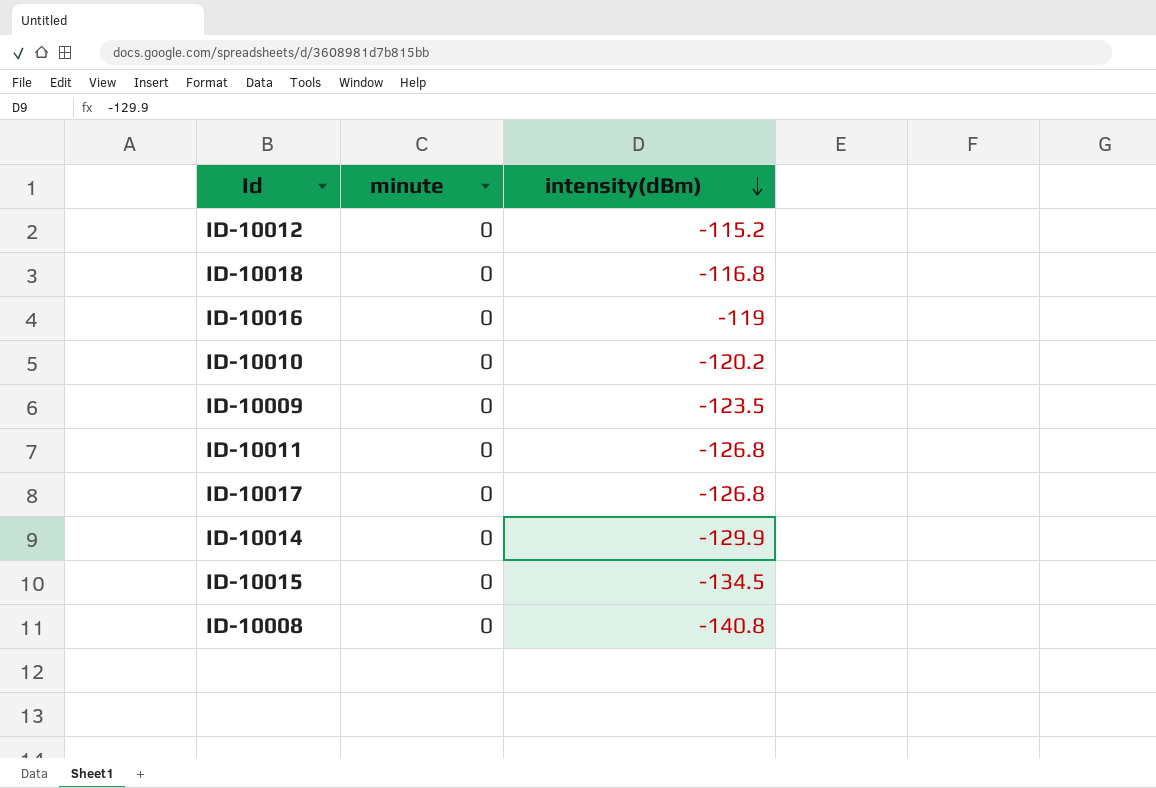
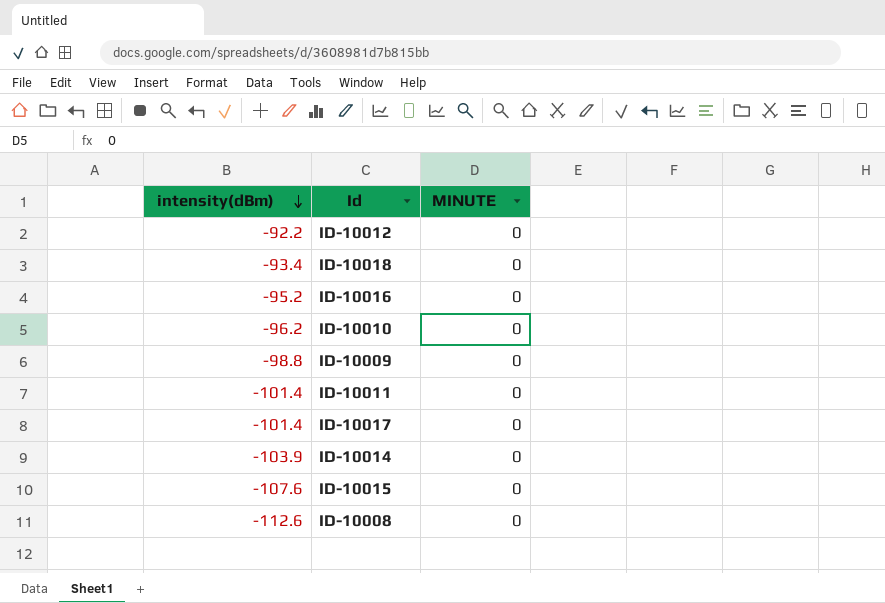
column intensity(dBm) | position: 3 -> 1
column name: minute -> MINUTE
ID-10012 | intensity(dBm): -115.2 -> -92.2
ID-10018 | intensity(dBm): -116.8 -> -93.4
ID-10016 | intensity(dBm): -119 -> -95.2
ID-10010 | intensity(dBm): -120.2 -> -96.2
ID-10009 | intensity(dBm): -123.5 -> -98.8
ID-10011 | intensity(dBm): -126.8 -> -101.4
ID-10017 | intensity(dBm): -126.8 -> -101.4
ID-10014 | intensity(dBm): -129.9 -> -103.9
ID-10015 | intensity(dBm): -134.5 -> -107.6
ID-10008 | intensity(dBm): -140.8 -> -112.6

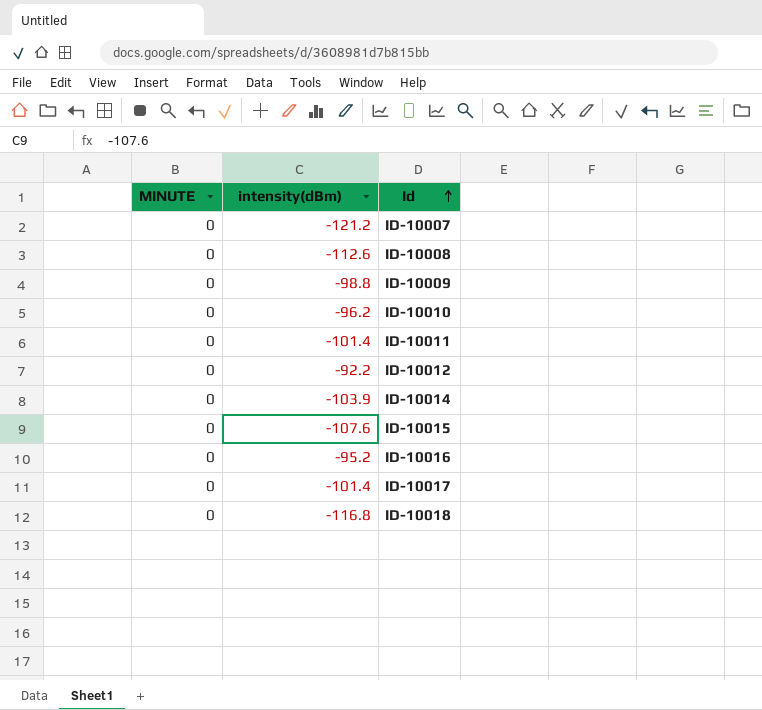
row order: intensity(dBm) descending -> Id ascending
column MINUTE | position: 3 -> 1
row ID-10007: none -> 0 | -121.2
ID-10018 | intensity(dBm): -93.4 -> -116.8

